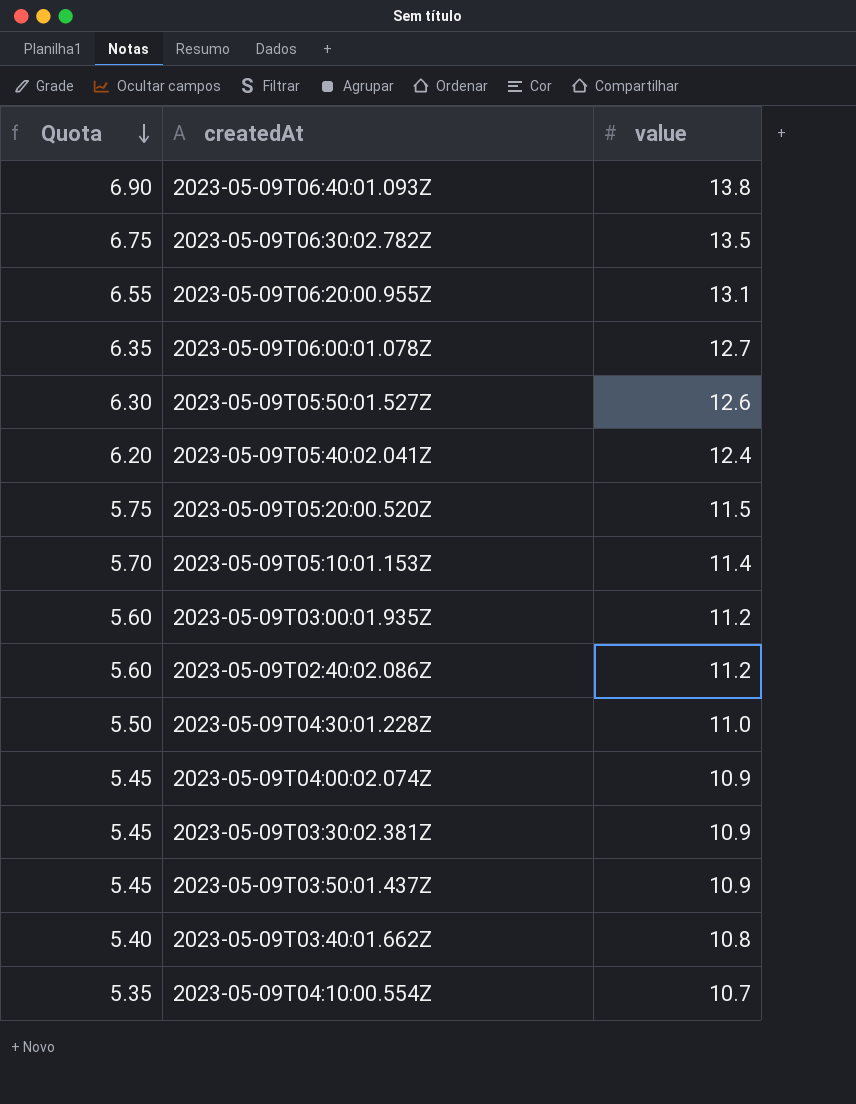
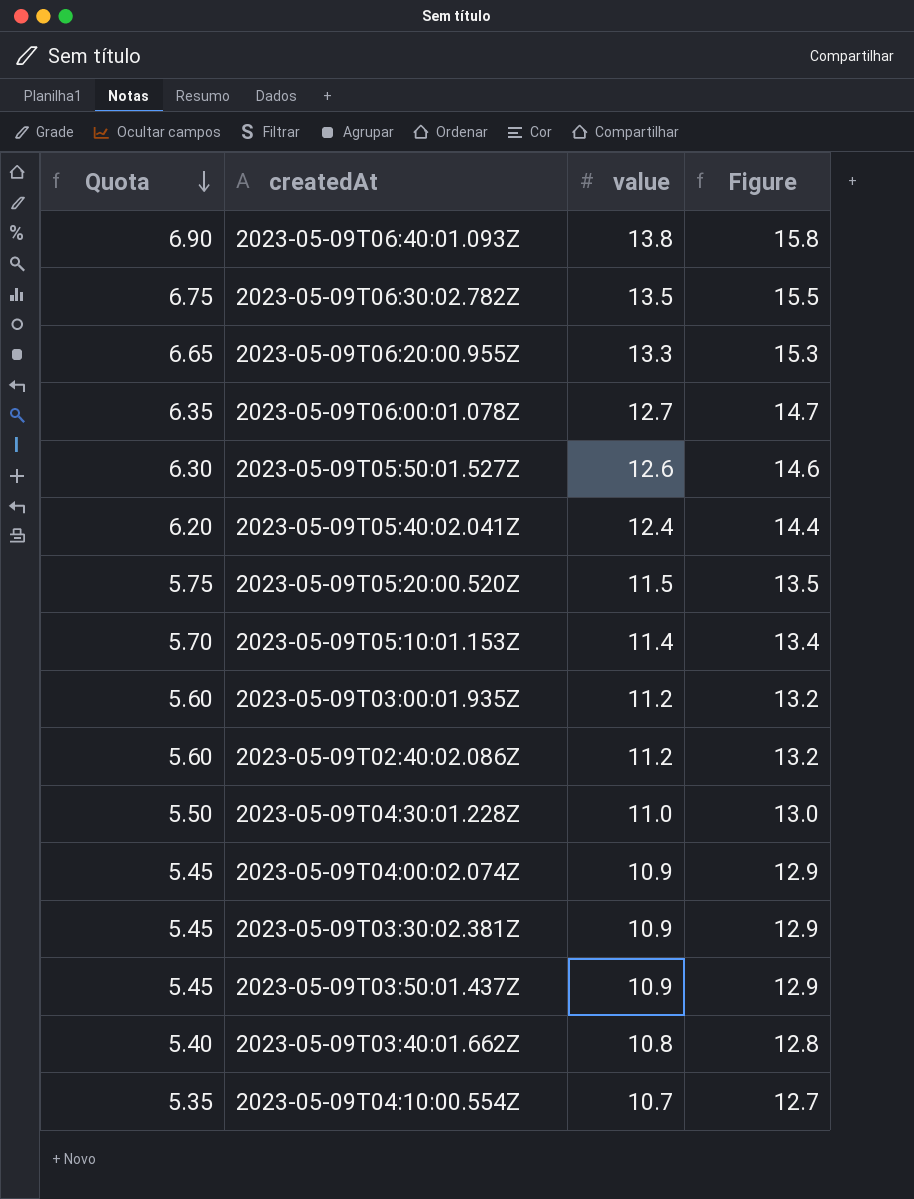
column Figure | formula: none -> [value] + 2
2023-05-09T06:20:00.955Z | Quota: 6.55 -> 6.65
2023-05-09T06:20:00.955Z | value: 13.1 -> 13.3

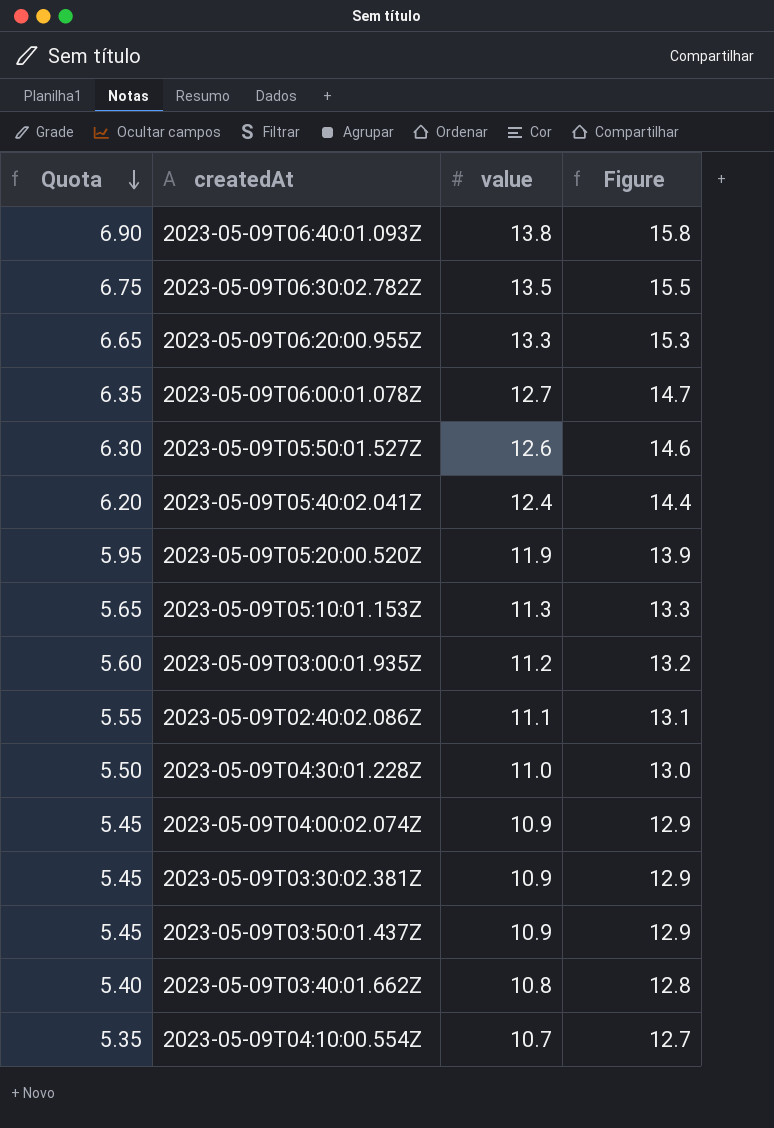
2023-05-09T05:20:00.520Z | Quota: 5.75 -> 5.95
2023-05-09T05:20:00.520Z | value: 11.5 -> 11.9
2023-05-09T05:20:00.520Z | Figure: 13.5 -> 13.9
2023-05-09T05:10:01.153Z | Quota: 5.70 -> 5.65
2023-05-09T05:10:01.153Z | value: 11.4 -> 11.3
2023-05-09T05:10:01.153Z | Figure: 13.4 -> 13.3
2023-05-09T02:40:02.086Z | Quota: 5.60 -> 5.55
2023-05-09T02:40:02.086Z | value: 11.2 -> 11.1
2023-05-09T02:40:02.086Z | Figure: 13.2 -> 13.1

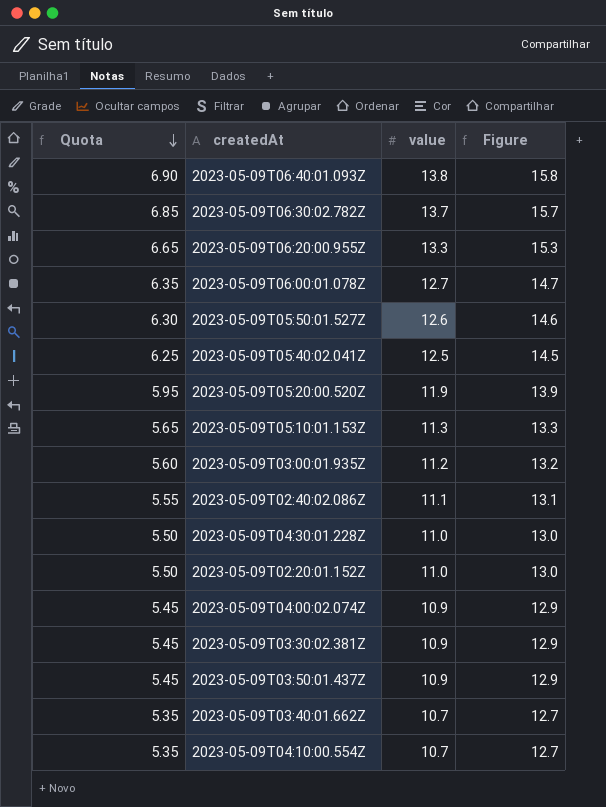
2023-05-09T06:30:02.782Z | Quota: 6.75 -> 6.85
2023-05-09T06:30:02.782Z | value: 13.5 -> 13.7
2023-05-09T06:30:02.782Z | Figure: 15.5 -> 15.7
2023-05-09T05:40:02.041Z | Quota: 6.20 -> 6.25
2023-05-09T05:40:02.041Z | value: 12.4 -> 12.5
2023-05-09T05:40:02.041Z | Figure: 14.4 -> 14.5
row 2023-05-09T02:20:01.152Z: none -> 5.50 | 11.0 | 13.0
2023-05-09T03:40:01.662Z | Quota: 5.40 -> 5.35
2023-05-09T03:40:01.662Z | value: 10.8 -> 10.7
2023-05-09T03:40:01.662Z | Figure: 12.8 -> 12.7

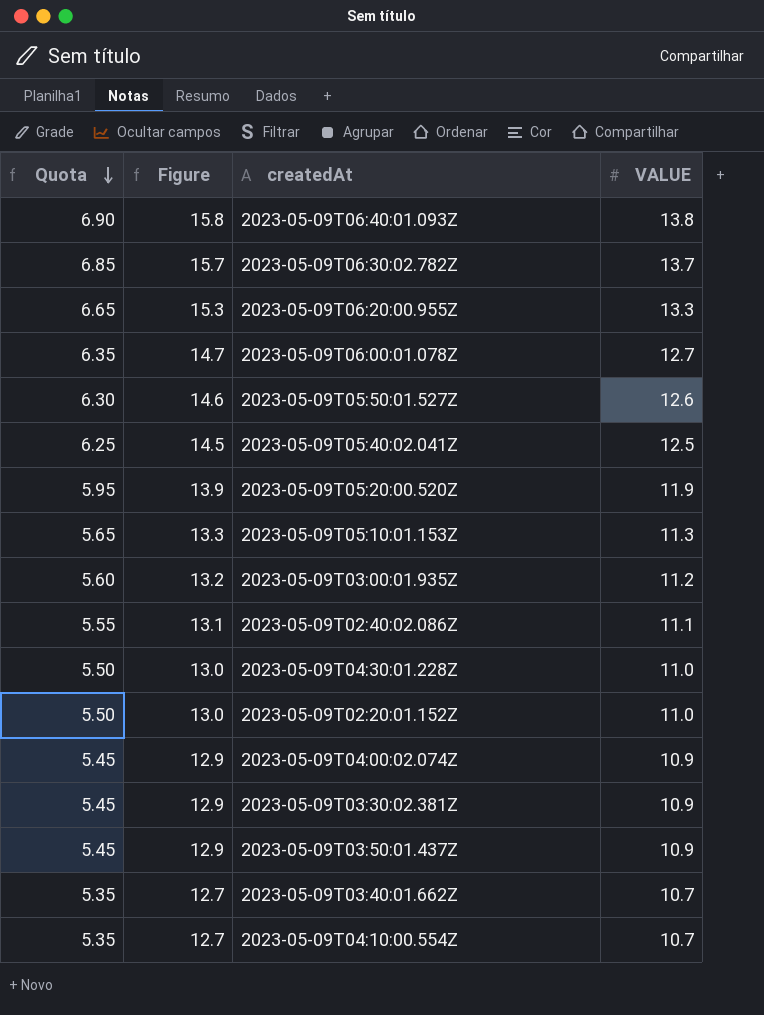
column Figure | position: 4 -> 2
column name: value -> VALUE

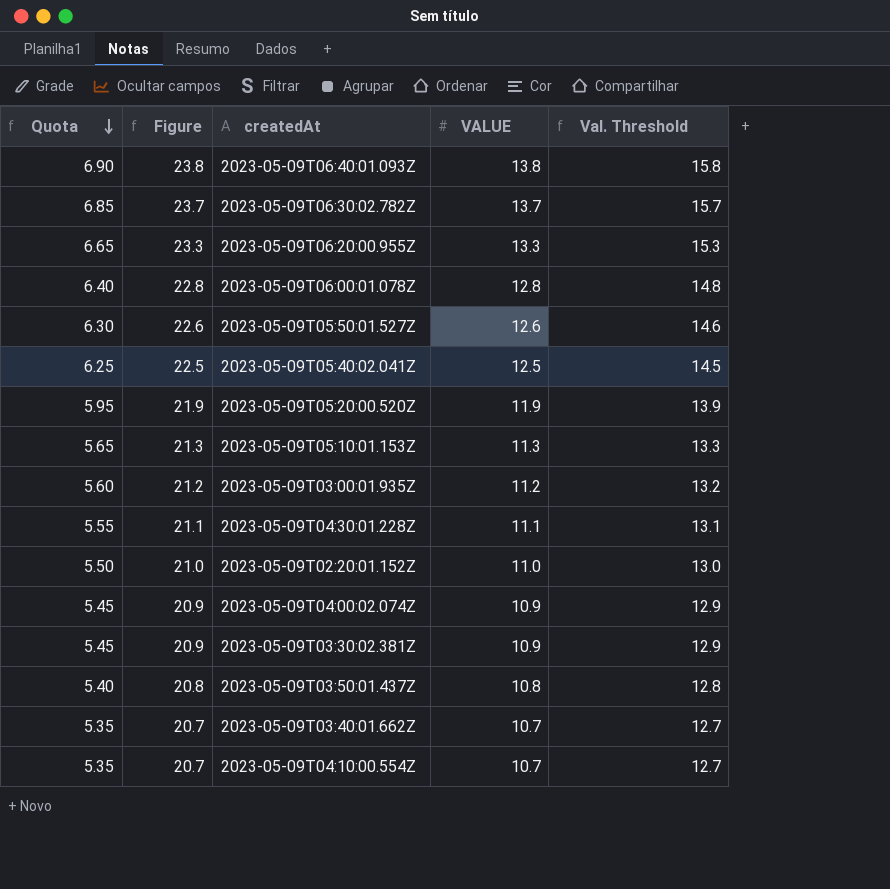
column Figure | formula: [VALUE] + 2 -> [VALUE] + 10
column Val. Threshold | formula: none -> [VALUE] + 2
row 2023-05-09T02:40:02.086Z: 5.55 | 13.1 | 11.1 -> none
2023-05-09T06:00:01.078Z | Quota: 6.35 -> 6.40
2023-05-09T06:00:01.078Z | VALUE: 12.7 -> 12.8
2023-05-09T04:30:01.228Z | Quota: 5.50 -> 5.55
2023-05-09T04:30:01.228Z | VALUE: 11.0 -> 11.1
2023-05-09T03:50:01.437Z | Quota: 5.45 -> 5.40
2023-05-09T03:50:01.437Z | VALUE: 10.9 -> 10.8

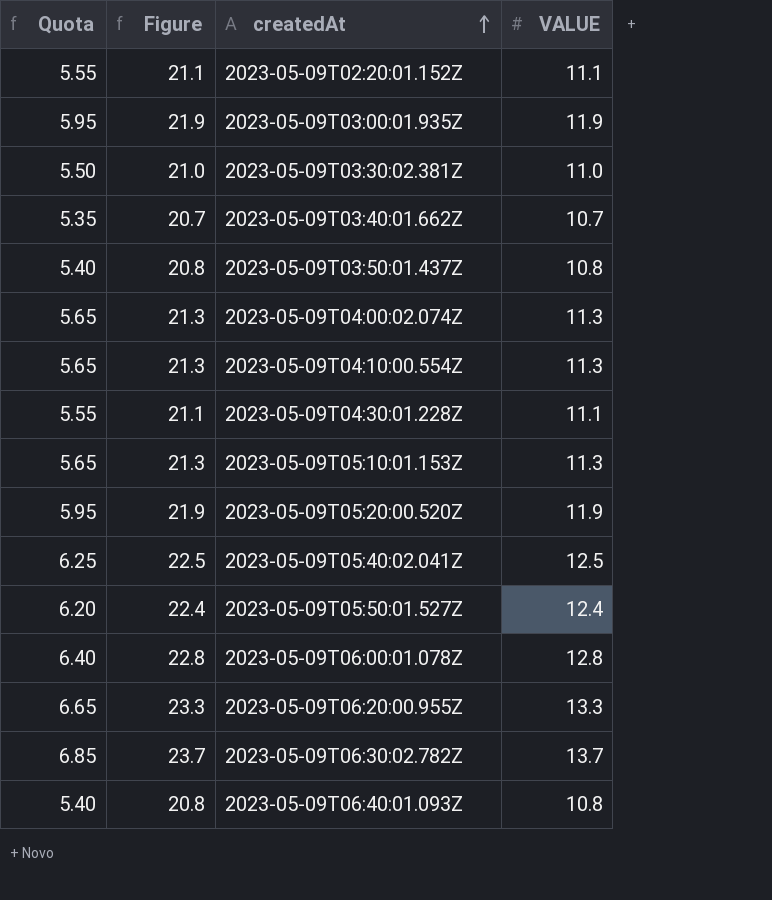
row order: Quota descending -> createdAt ascending
column Val. Threshold | formula: [VALUE] + 2 -> none
2023-05-09T02:20:01.152Z | Quota: 5.50 -> 5.55
2023-05-09T02:20:01.152Z | Figure: 21.0 -> 21.1
2023-05-09T02:20:01.152Z | VALUE: 11.0 -> 11.1
2023-05-09T03:00:01.935Z | Quota: 5.60 -> 5.95
2023-05-09T03:00:01.935Z | Figure: 21.2 -> 21.9
2023-05-09T03:00:01.935Z | VALUE: 11.2 -> 11.9
2023-05-09T03:30:02.381Z | Quota: 5.45 -> 5.50
2023-05-09T03:30:02.381Z | Figure: 20.9 -> 21.0
2023-05-09T03:30:02.381Z | VALUE: 10.9 -> 11.0
2023-05-09T04:00:02.074Z | Quota: 5.45 -> 5.65
2023-05-09T04:00:02.074Z | Figure: 20.9 -> 21.3
2023-05-09T04:00:02.074Z | VALUE: 10.9 -> 11.3
2023-05-09T04:10:00.554Z | Quota: 5.35 -> 5.65
2023-05-09T04:10:00.554Z | Figure: 20.7 -> 21.3
2023-05-09T04:10:00.554Z | VALUE: 10.7 -> 11.3
2023-05-09T05:50:01.527Z | Quota: 6.30 -> 6.20
2023-05-09T05:50:01.527Z | Figure: 22.6 -> 22.4
2023-05-09T05:50:01.527Z | VALUE: 12.6 -> 12.4
2023-05-09T06:40:01.093Z | Quota: 6.90 -> 5.40
2023-05-09T06:40:01.093Z | Figure: 23.8 -> 20.8
2023-05-09T06:40:01.093Z | VALUE: 13.8 -> 10.8

